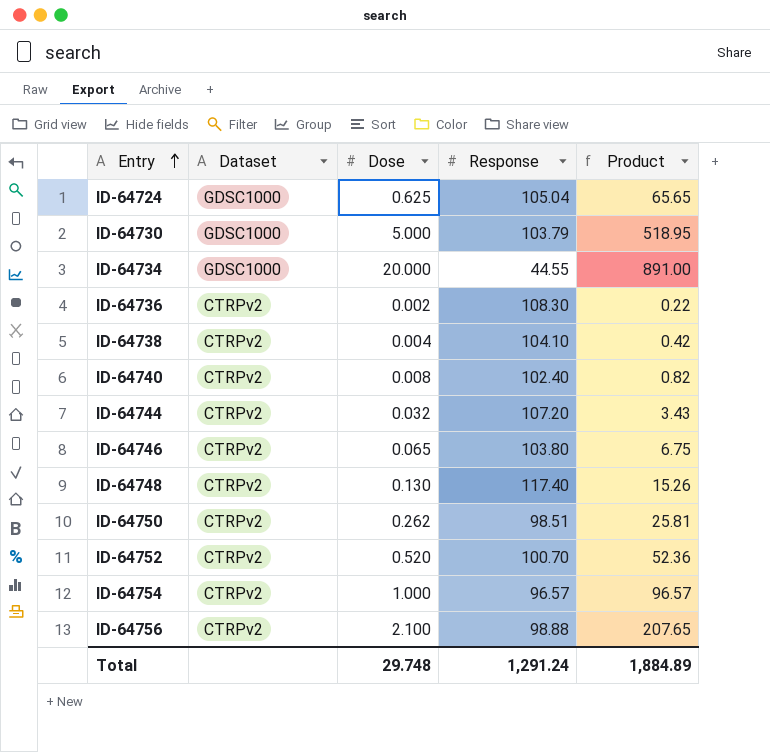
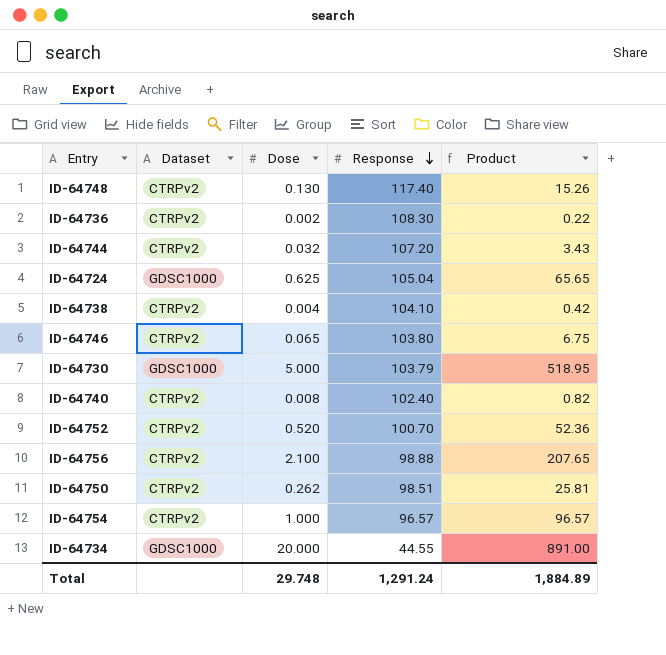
row order: Entry ascending -> Response descending

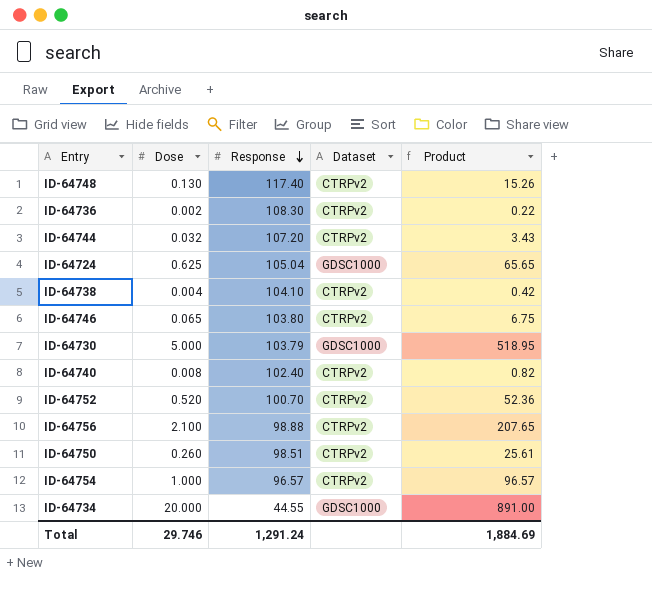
column Dataset | position: 2 -> 4
ID-64750 | Dose: 0.262 -> 0.260
ID-64750 | Product: 25.81 -> 25.61
Total | Dose: 29.748 -> 29.746
Total | Product: 1,884.89 -> 1,884.69

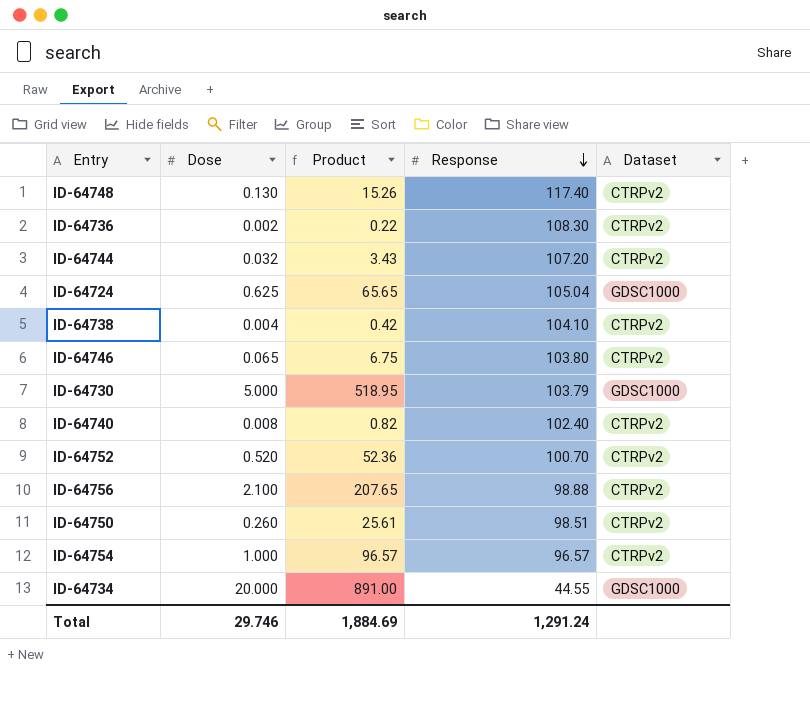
column Product | position: 5 -> 3

